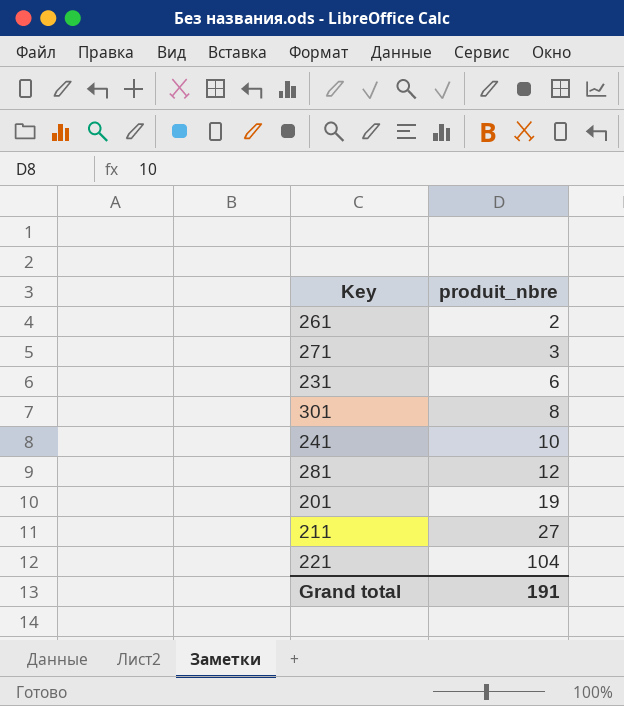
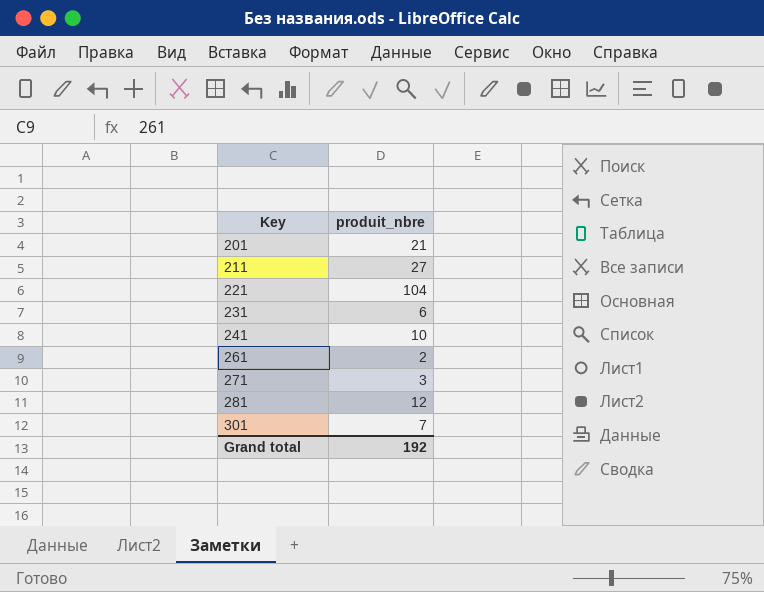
row order: produit_nbre ascending -> Key ascending
201 | produit_nbre: 19 -> 21
301 | produit_nbre: 8 -> 7
Grand total | produit_nbre: 191 -> 192

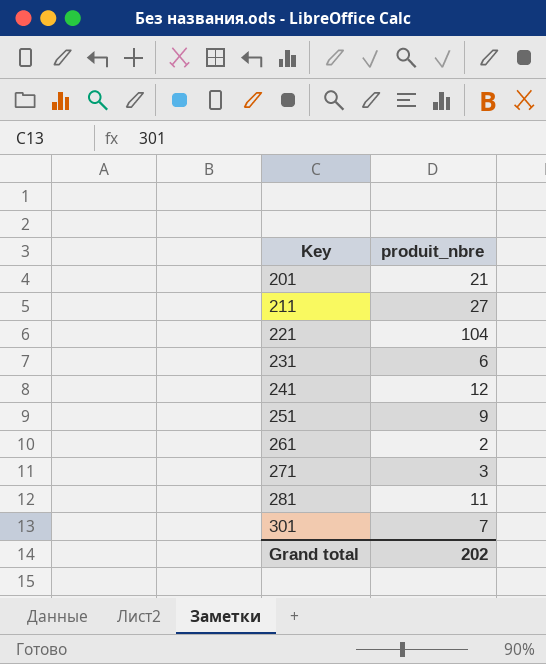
241 | produit_nbre: 10 -> 12
row 251: none -> 9
281 | produit_nbre: 12 -> 11
Grand total | produit_nbre: 192 -> 202

